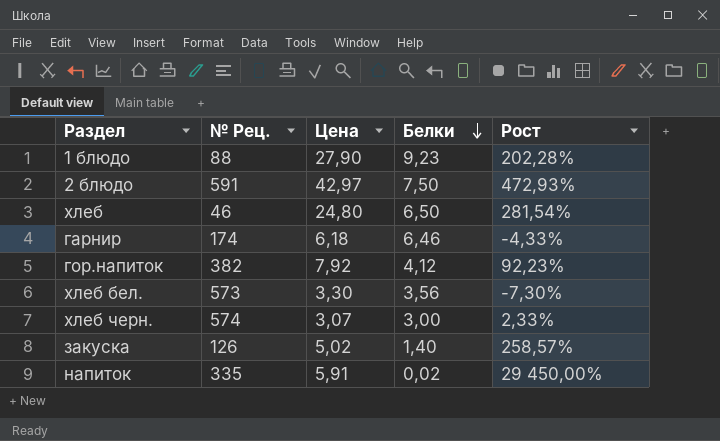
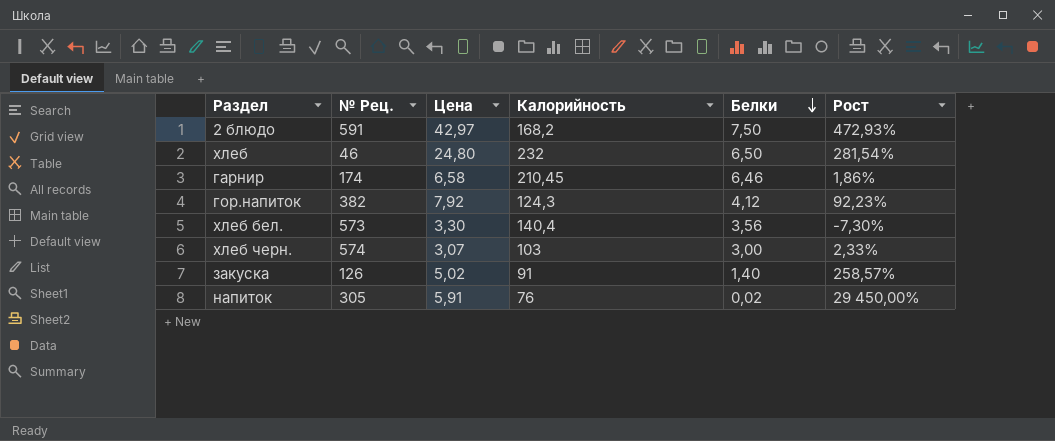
column Калорийность | position: none -> 4
row 1 блюдо: 88 | 27,90 | 9,23 | 202,28% -> none
гарнир | Цена: 6,18 -> 6,58
гарнир | Рост: -4,33% -> 1,86%
напиток | № Рец.: 335 -> 305

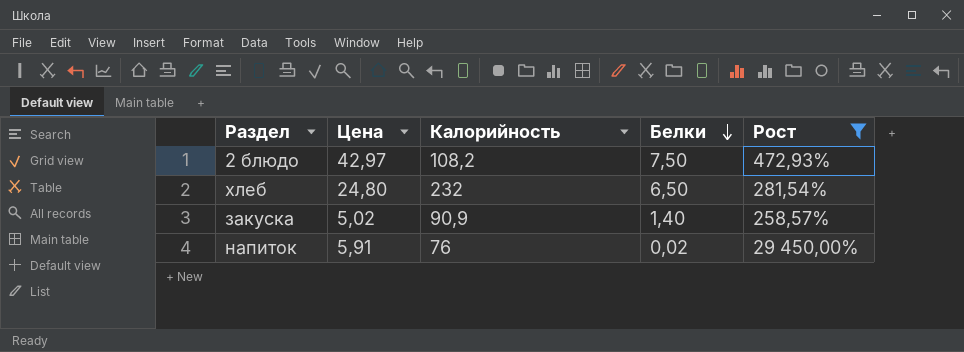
filter: none -> Рост >= 258,57%
column № Рец. | position: 2 -> none
2 блюдо | Калорийность: 168,2 -> 108,2
закуска | Калорийность: 91 -> 90,9

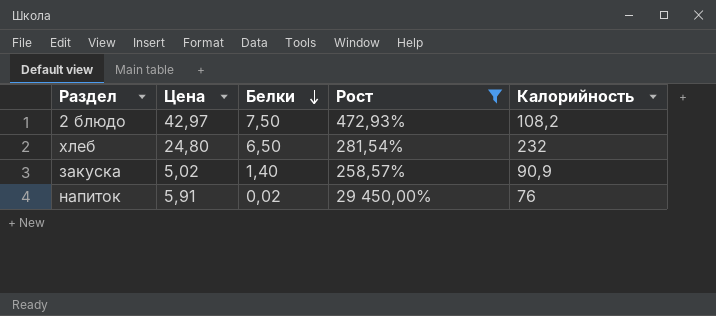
column Калорийность | position: 3 -> 5

